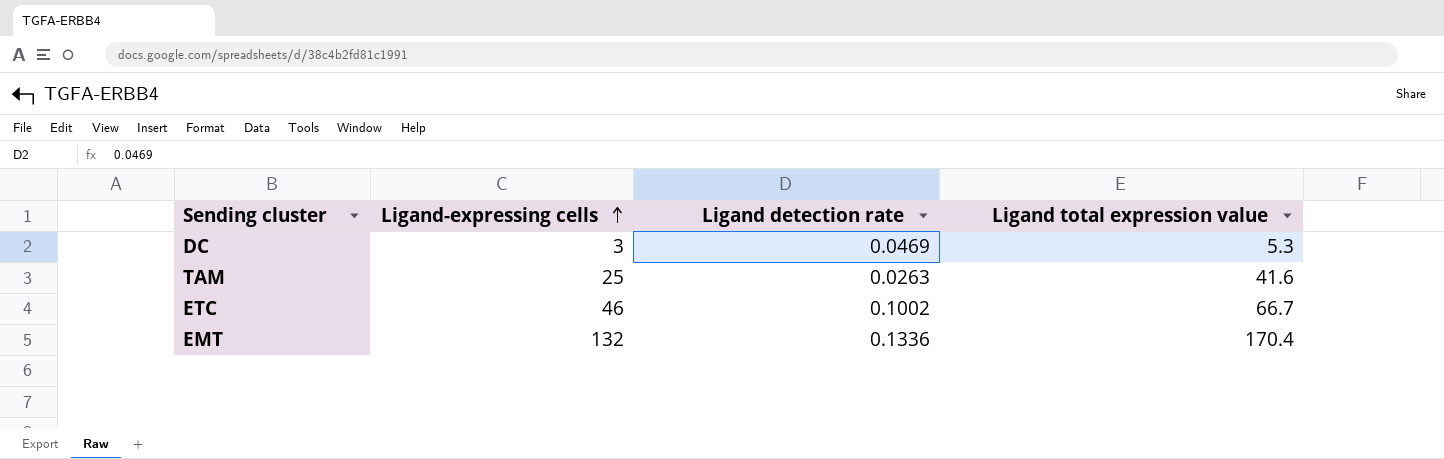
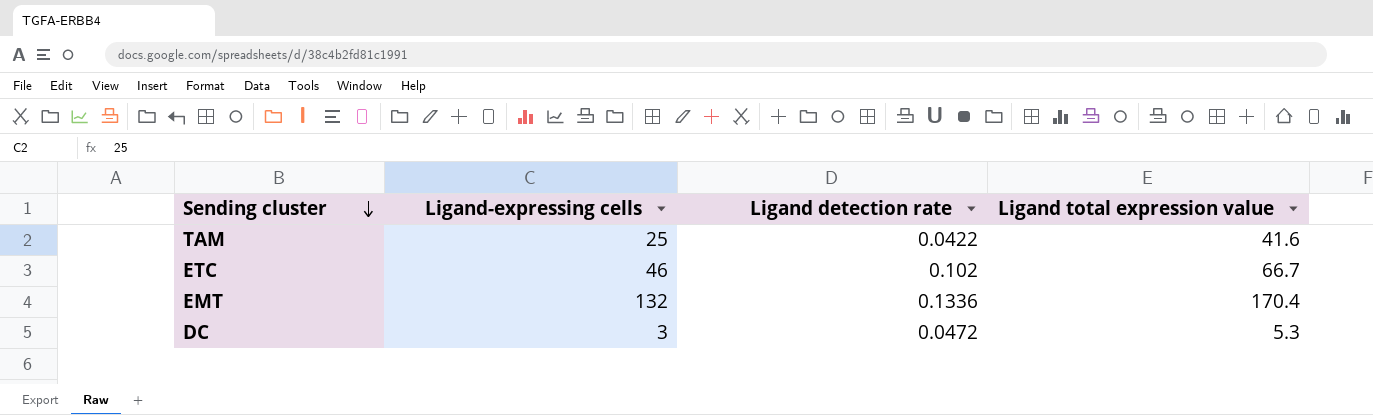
row order: Ligand-expressing cells ascending -> Sending cluster descending
TAM | Ligand detection rate: 0.0263 -> 0.0422
ETC | Ligand detection rate: 0.1002 -> 0.102
DC | Ligand detection rate: 0.0469 -> 0.0472

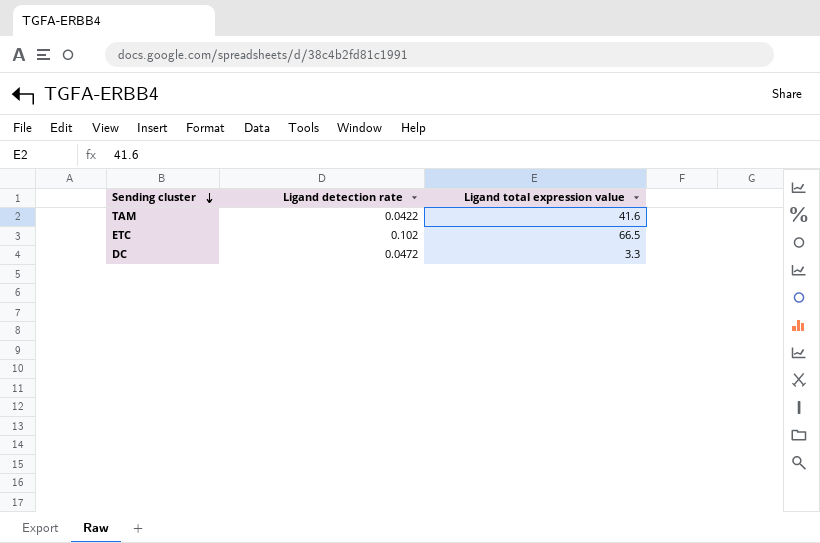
column Ligand-expressing cells | position: 2 -> none
row EMT: 132 | 0.1336 | 170.4 -> none
ETC | Ligand total expression value: 66.7 -> 66.5
DC | Ligand total expression value: 5.3 -> 3.3

